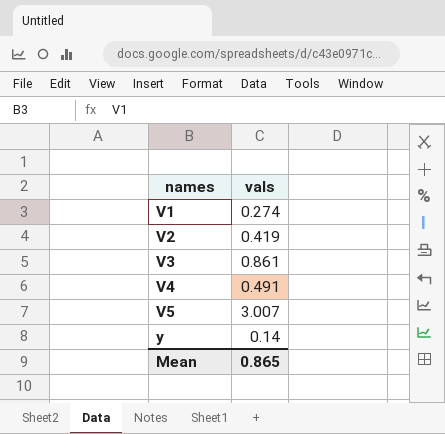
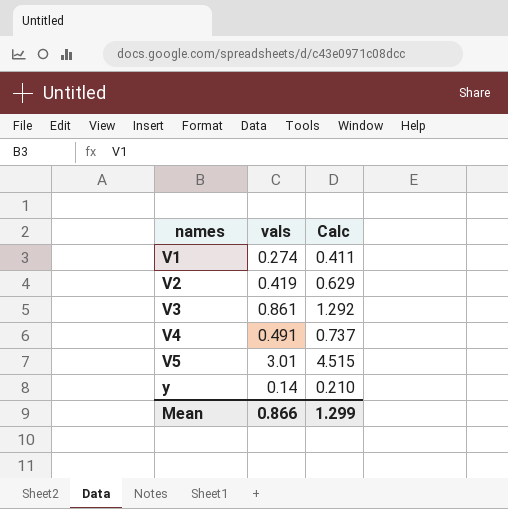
column Calc | formula: none -> [vals] * 1.5
V5 | vals: 3.007 -> 3.01
Mean | vals: 0.865 -> 0.866

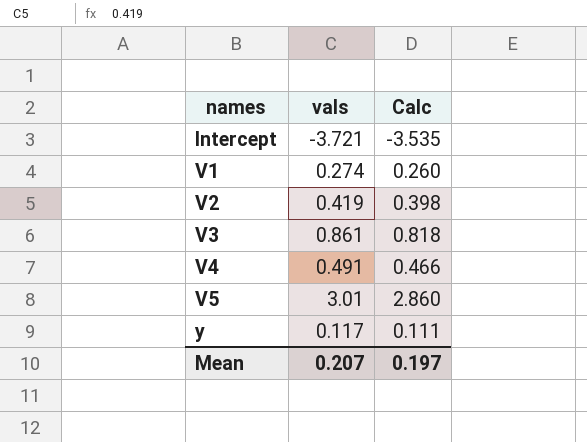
column Calc | formula: [vals] * 1.5 -> [vals] * 0.95
row Intercept: none -> -3.721 | -3.535
y | vals: 0.14 -> 0.117
Mean | vals: 0.866 -> 0.207
Mean | Calc: 1.299 -> 0.197

